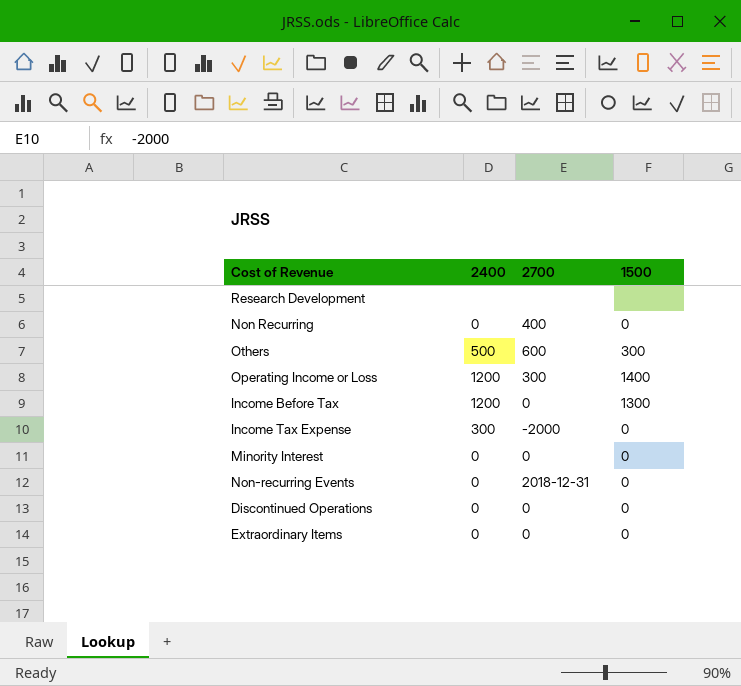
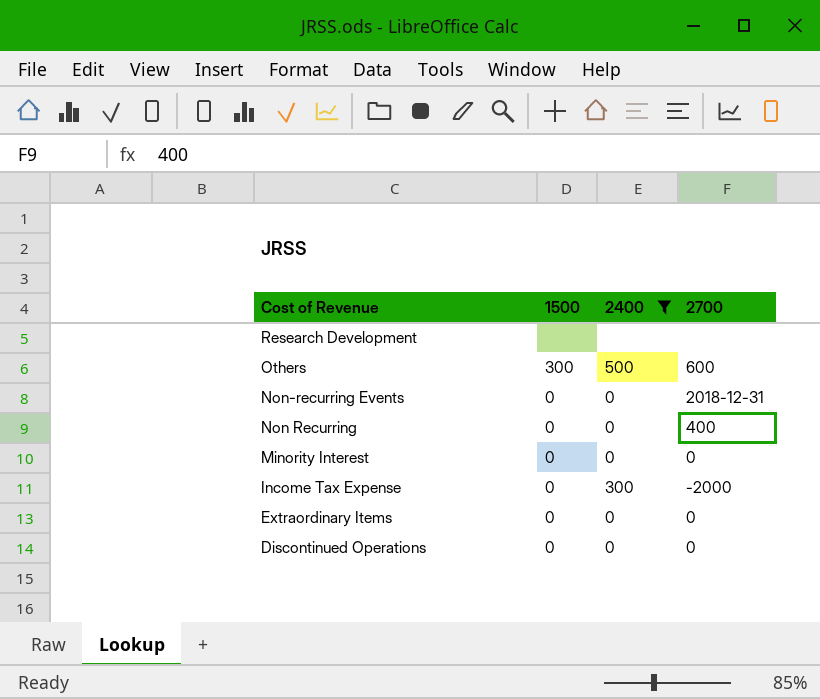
filter: none -> 2400 != 1200
row order: none -> Cost of Revenue descending
column 1500 | position: 4 -> 2

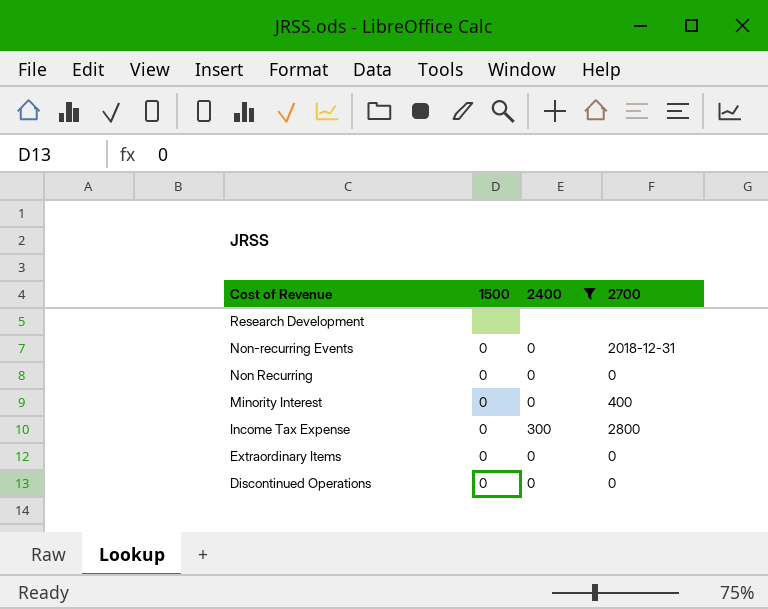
row Others: 300 | 500 | 600 -> none
Non Recurring | 2700: 400 -> 0
Minority Interest | 2700: 0 -> 400
Income Tax Expense | 2700: -2000 -> 2800

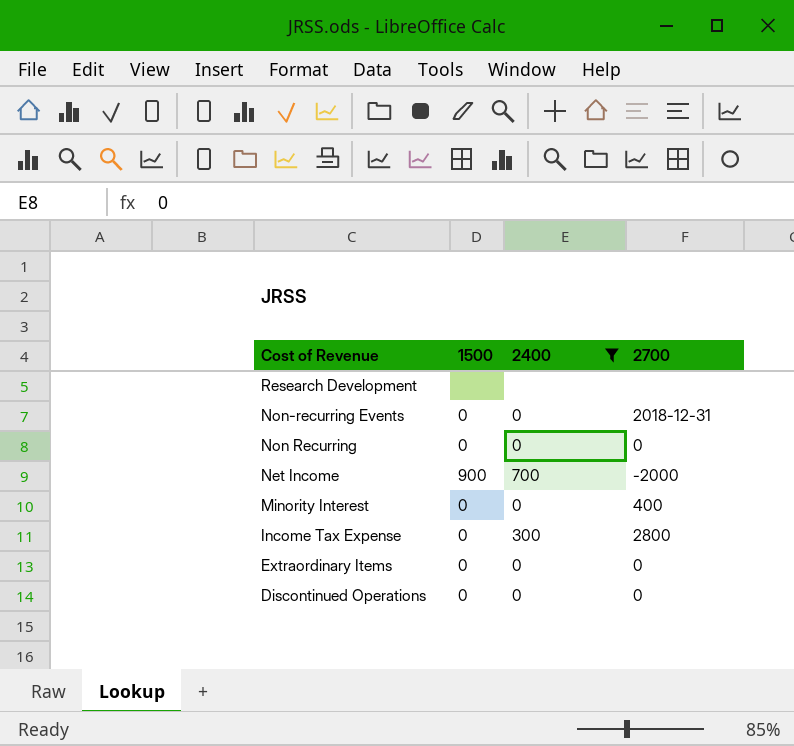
row Net Income: none -> 900 | 700 | -2000

